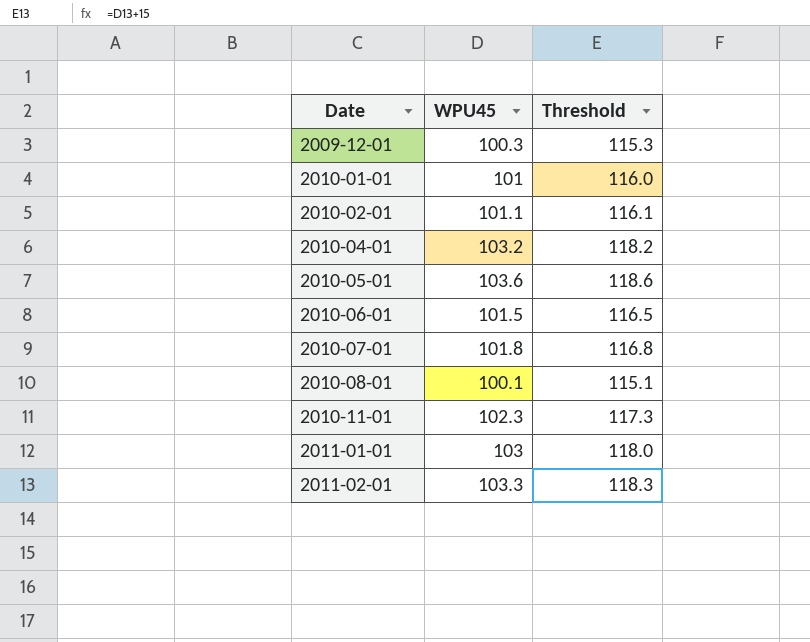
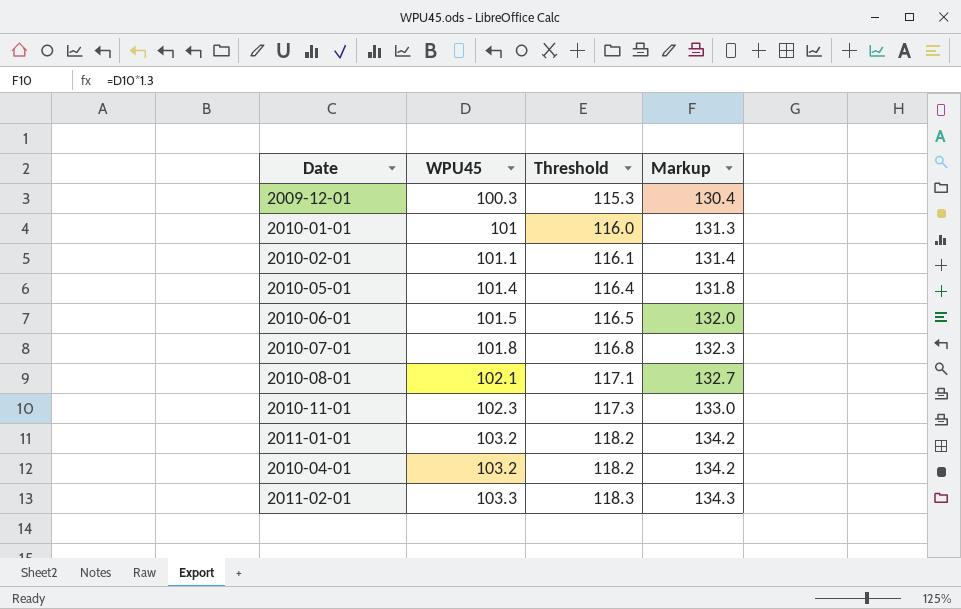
row order: Date ascending -> WPU45 ascending
column Markup | formula: none -> [WPU45] * 1.3
2010-05-01 | WPU45: 103.6 -> 101.4
2010-05-01 | Threshold: 118.6 -> 116.4
2010-08-01 | WPU45: 100.1 -> 102.1
2010-08-01 | Threshold: 115.1 -> 117.1
2011-01-01 | WPU45: 103 -> 103.2
2011-01-01 | Threshold: 118.0 -> 118.2

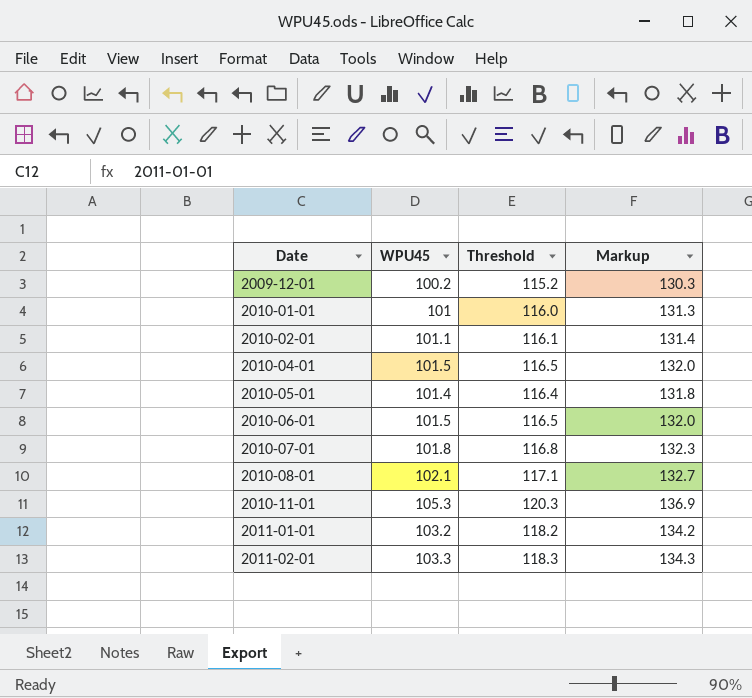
row order: WPU45 ascending -> Date ascending
2009-12-01 | WPU45: 100.3 -> 100.2
2009-12-01 | Threshold: 115.3 -> 115.2
2009-12-01 | Markup: 130.4 -> 130.3
2010-04-01 | WPU45: 103.2 -> 101.5
2010-04-01 | Threshold: 118.2 -> 116.5
2010-04-01 | Markup: 134.2 -> 132.0
2010-11-01 | WPU45: 102.3 -> 105.3
2010-11-01 | Threshold: 117.3 -> 120.3
2010-11-01 | Markup: 133.0 -> 136.9

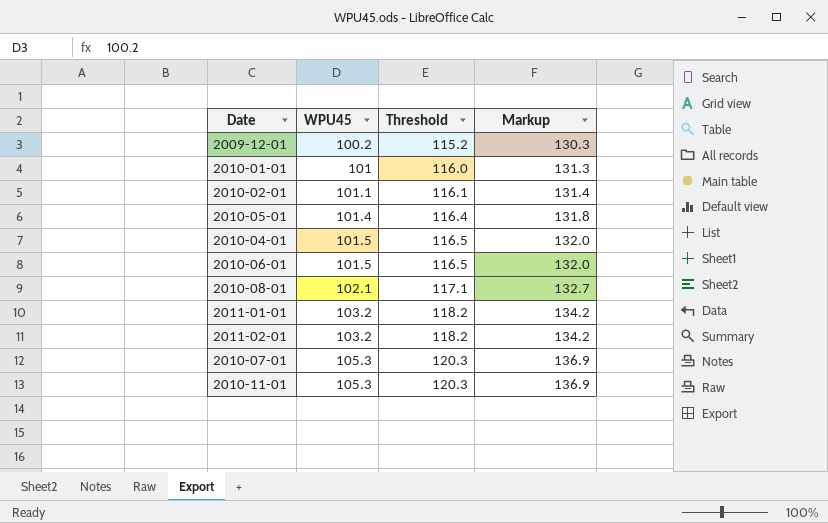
row order: Date ascending -> WPU45 ascending
2011-02-01 | WPU45: 103.3 -> 103.2
2011-02-01 | Threshold: 118.3 -> 118.2
2011-02-01 | Markup: 134.3 -> 134.2
2010-07-01 | WPU45: 101.8 -> 105.3
2010-07-01 | Threshold: 116.8 -> 120.3
2010-07-01 | Markup: 132.3 -> 136.9

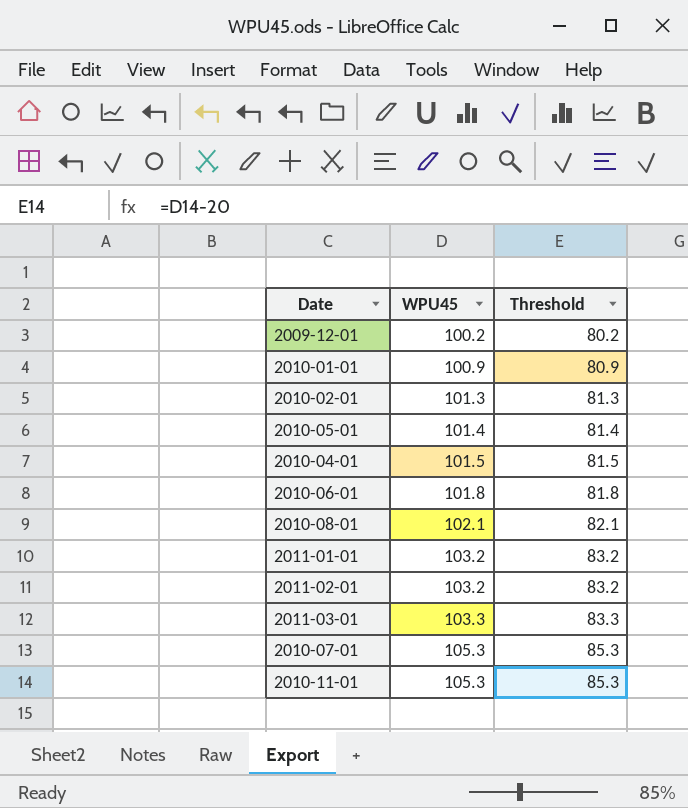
column Markup | formula: [WPU45] * 1.3 -> none
column Threshold | formula: [WPU45] + 15 -> [WPU45] - 20
2010-01-01 | WPU45: 101 -> 100.9
2010-02-01 | WPU45: 101.1 -> 101.3
2010-06-01 | WPU45: 101.5 -> 101.8
row 2011-03-01: none -> 103.3 | 83.3

